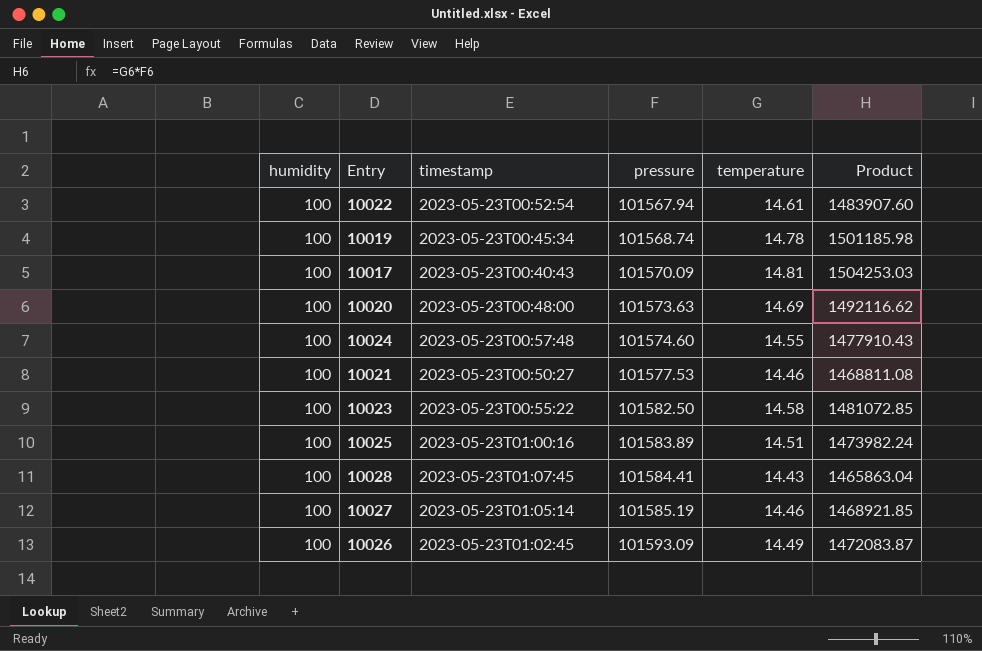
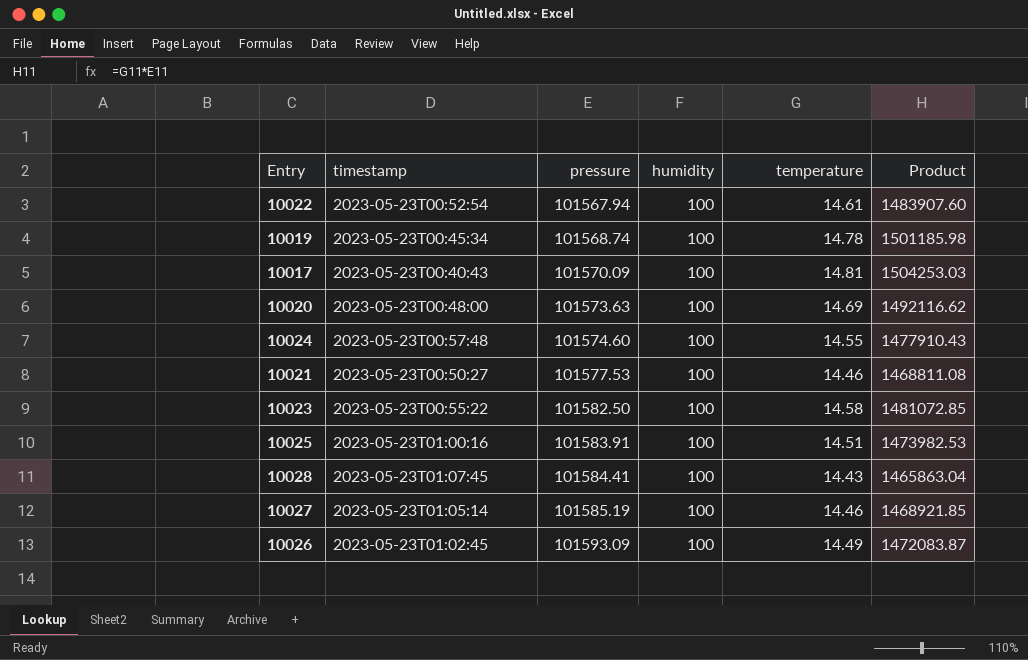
column humidity | position: 1 -> 4
10025 | pressure: 101583.89 -> 101583.91
10025 | Product: 1473982.24 -> 1473982.53

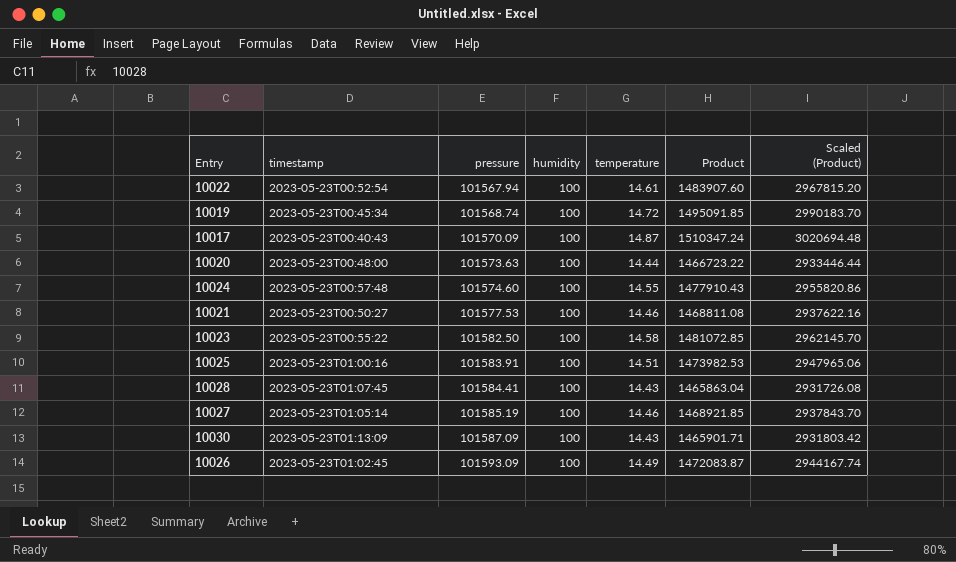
column Scaled (Product) | formula: none -> [Product] * 2
10019 | temperature: 14.78 -> 14.72
10019 | Product: 1501185.98 -> 1495091.85
10017 | temperature: 14.81 -> 14.87
10017 | Product: 1504253.03 -> 1510347.24
10020 | temperature: 14.69 -> 14.44
10020 | Product: 1492116.62 -> 1466723.22
row 10030: none -> 2023-05-23T01:13:09 | 101587.09 | 100 | 14.43 | 1465901.71 | 2931803.42

